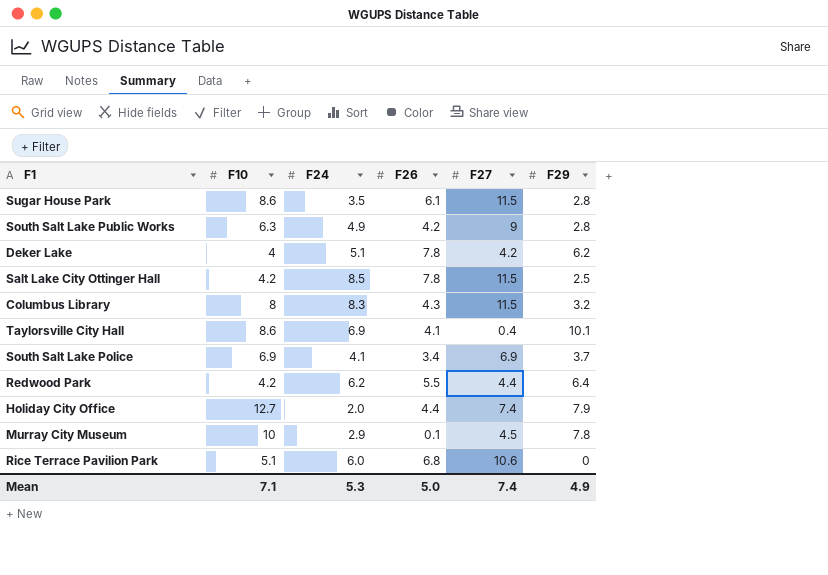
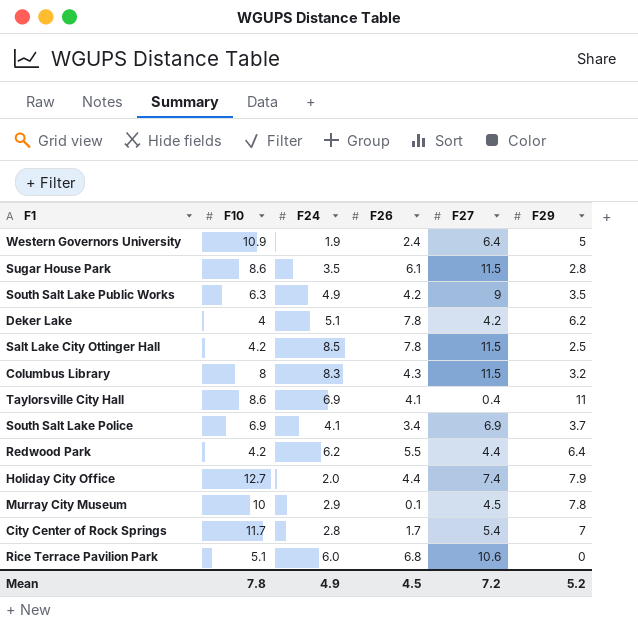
row Western Governors University: none -> 10.9 | 1.9 | 2.4 | 6.4 | 5
South Salt Lake Public Works | F29: 2.8 -> 3.5
Taylorsville City Hall | F29: 10.1 -> 11
row City Center of Rock Springs: none -> 11.7 | 2.8 | 1.7 | 5.4 | 7
Mean | F10: 7.1 -> 7.8
Mean | F24: 5.3 -> 4.9
Mean | F26: 5.0 -> 4.5
Mean | F27: 7.4 -> 7.2
Mean | F29: 4.9 -> 5.2

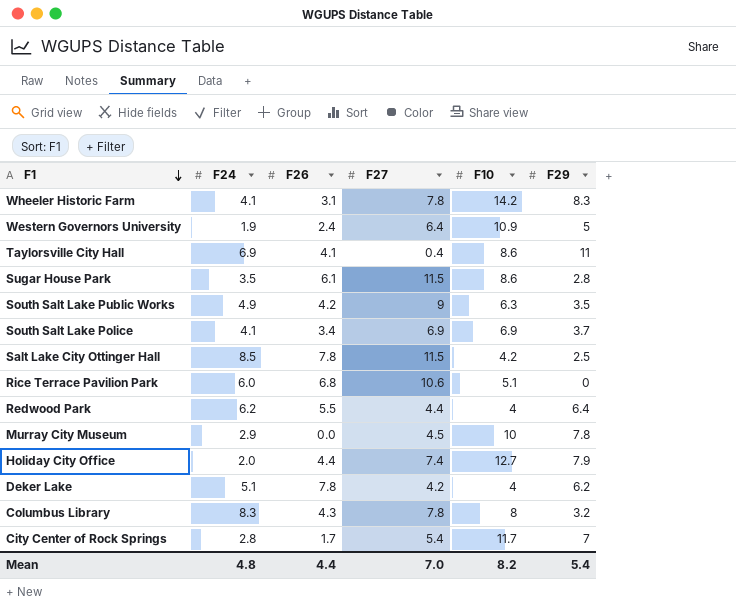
row order: none -> F1 descending
column F10 | position: 2 -> 5
row Wheeler Historic Farm: none -> 4.1 | 3.1 | 7.8 | 14.2 | 8.3
Redwood Park | F10: 4.2 -> 4
Murray City Museum | F26: 0.1 -> 0.0
Columbus Library | F27: 11.5 -> 7.8
Mean | F24: 4.9 -> 4.8
Mean | F26: 4.5 -> 4.4
Mean | F27: 7.2 -> 7.0
Mean | F10: 7.8 -> 8.2
Mean | F29: 5.2 -> 5.4

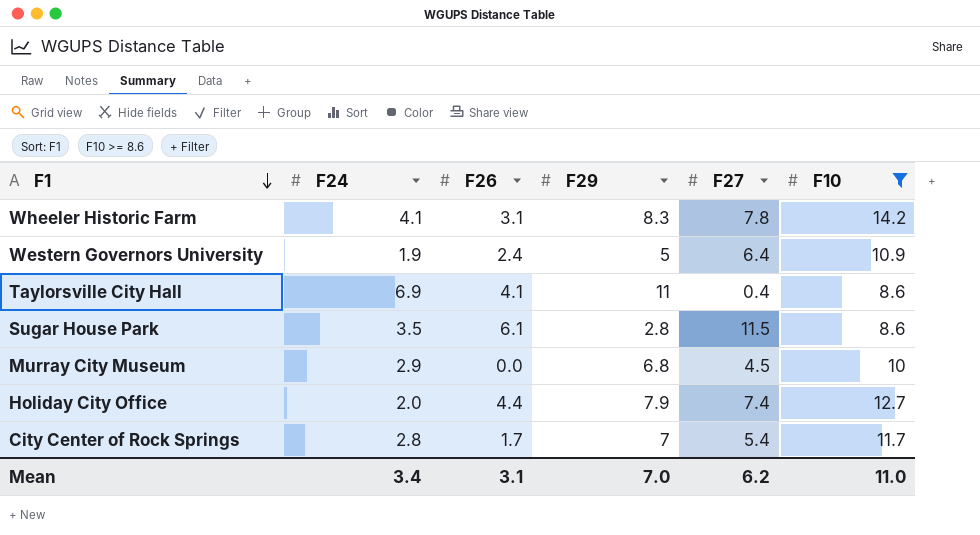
filter: none -> F10 >= 8.6
column F29 | position: 6 -> 4
Murray City Museum | F29: 7.8 -> 6.8
Mean | F24: 4.8 -> 3.4
Mean | F26: 4.4 -> 3.1
Mean | F29: 5.4 -> 7.0
Mean | F27: 7.0 -> 6.2
Mean | F10: 8.2 -> 11.0

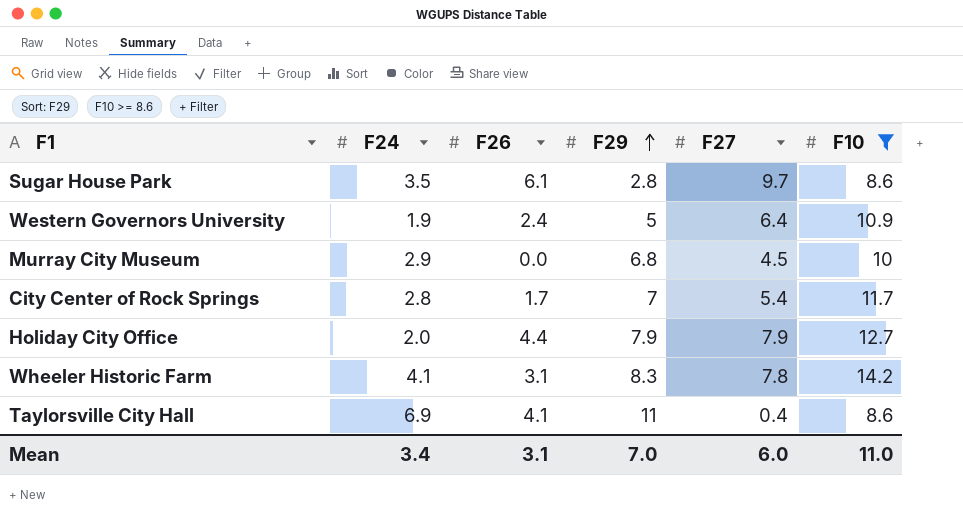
row order: F1 descending -> F29 ascending
Sugar House Park | F27: 11.5 -> 9.7
Holiday City Office | F27: 7.4 -> 7.9
Mean | F27: 6.2 -> 6.0

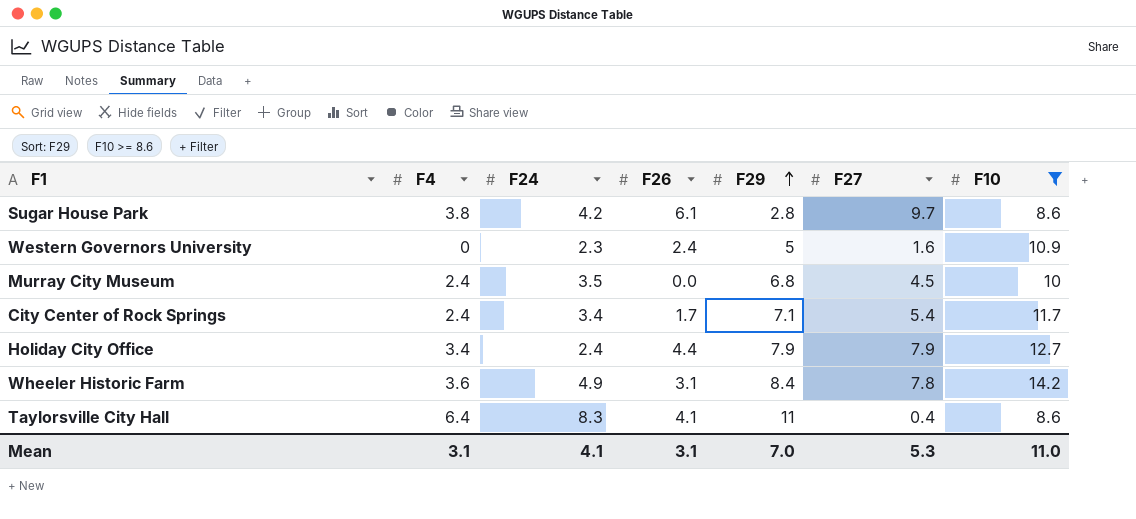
column F4 | position: none -> 2
Sugar House Park | F24: 3.5 -> 4.2
Western Governors University | F24: 1.9 -> 2.3
Western Governors University | F27: 6.4 -> 1.6
Murray City Museum | F24: 2.9 -> 3.5
City Center of Rock Springs | F24: 2.8 -> 3.4
City Center of Rock Springs | F29: 7 -> 7.1
Holiday City Office | F24: 2.0 -> 2.4
Wheeler Historic Farm | F24: 4.1 -> 4.9
Wheeler Historic Farm | F29: 8.3 -> 8.4
Taylorsville City Hall | F24: 6.9 -> 8.3
Mean | F24: 3.4 -> 4.1
Mean | F27: 6.0 -> 5.3

